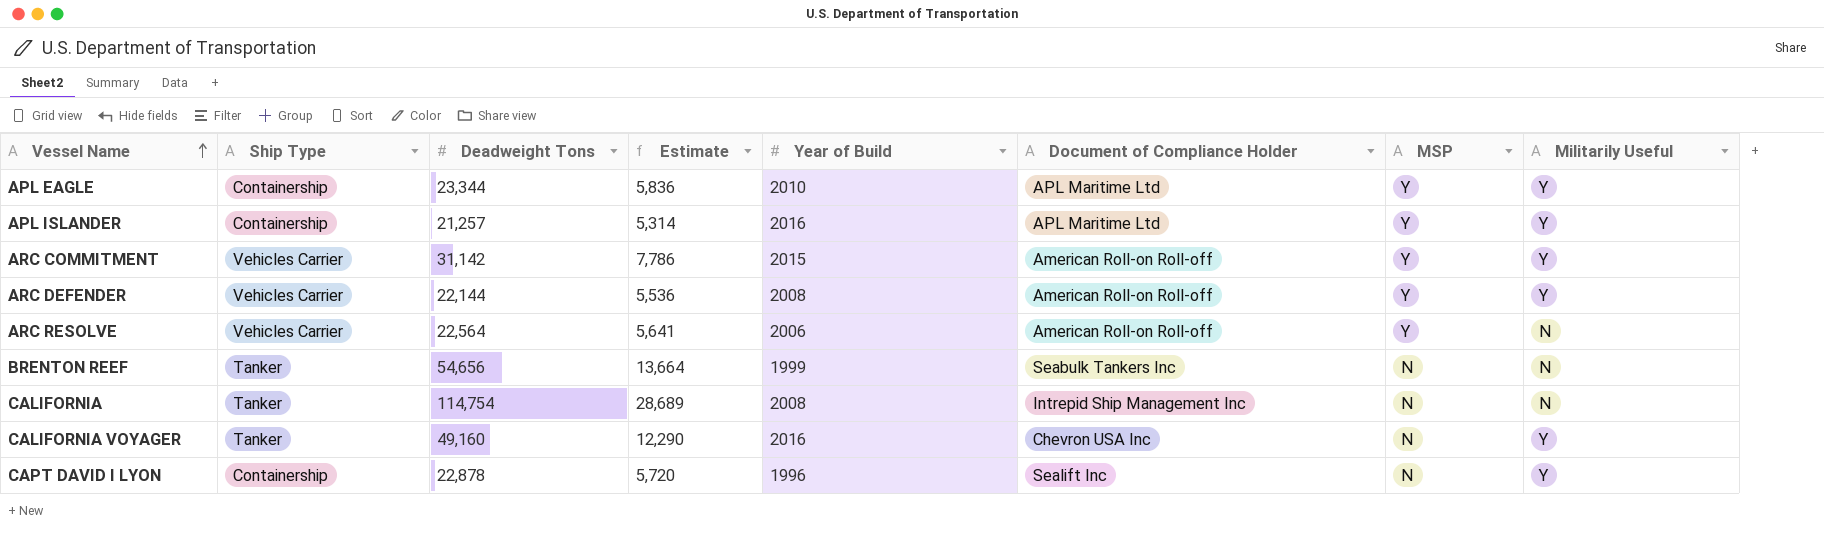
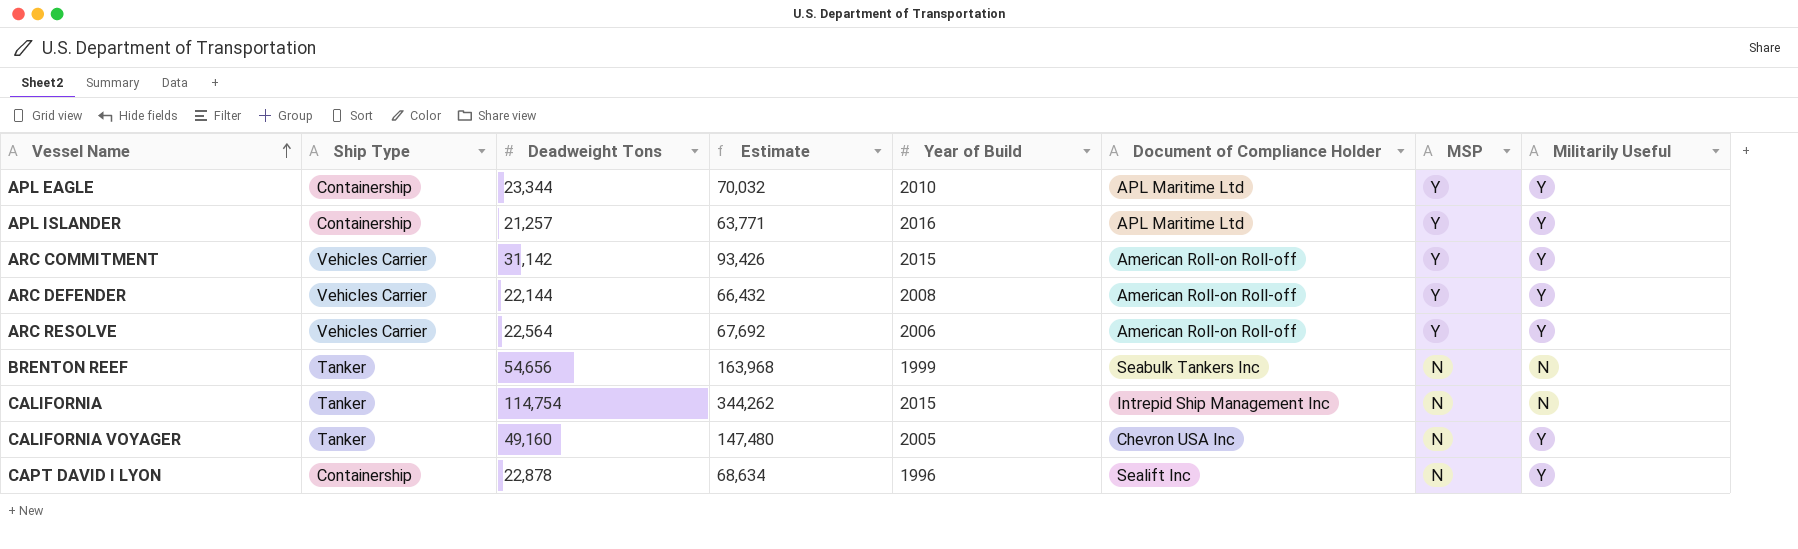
column Estimate | formula: [Deadweight Tons] * 0.25 -> [Deadweight Tons] * 3
ARC RESOLVE | Militarily Useful: N -> Y
CALIFORNIA | Year of Build: 2008 -> 2015
CALIFORNIA VOYAGER | Year of Build: 2016 -> 2005

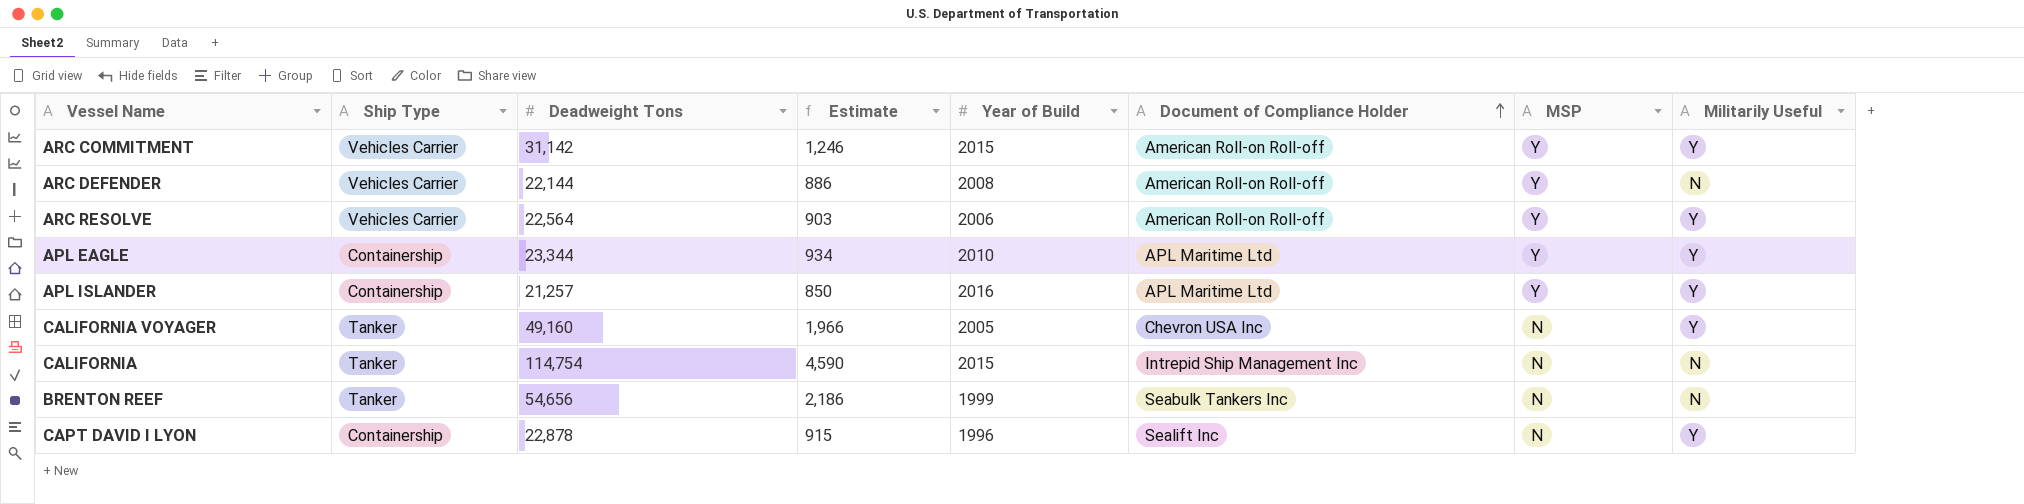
row order: Vessel Name ascending -> Document of Compliance Holder ascending
column Estimate | formula: [Deadweight Tons] * 3 -> [Deadweight Tons] * 0.04
ARC DEFENDER | Militarily Useful: Y -> N

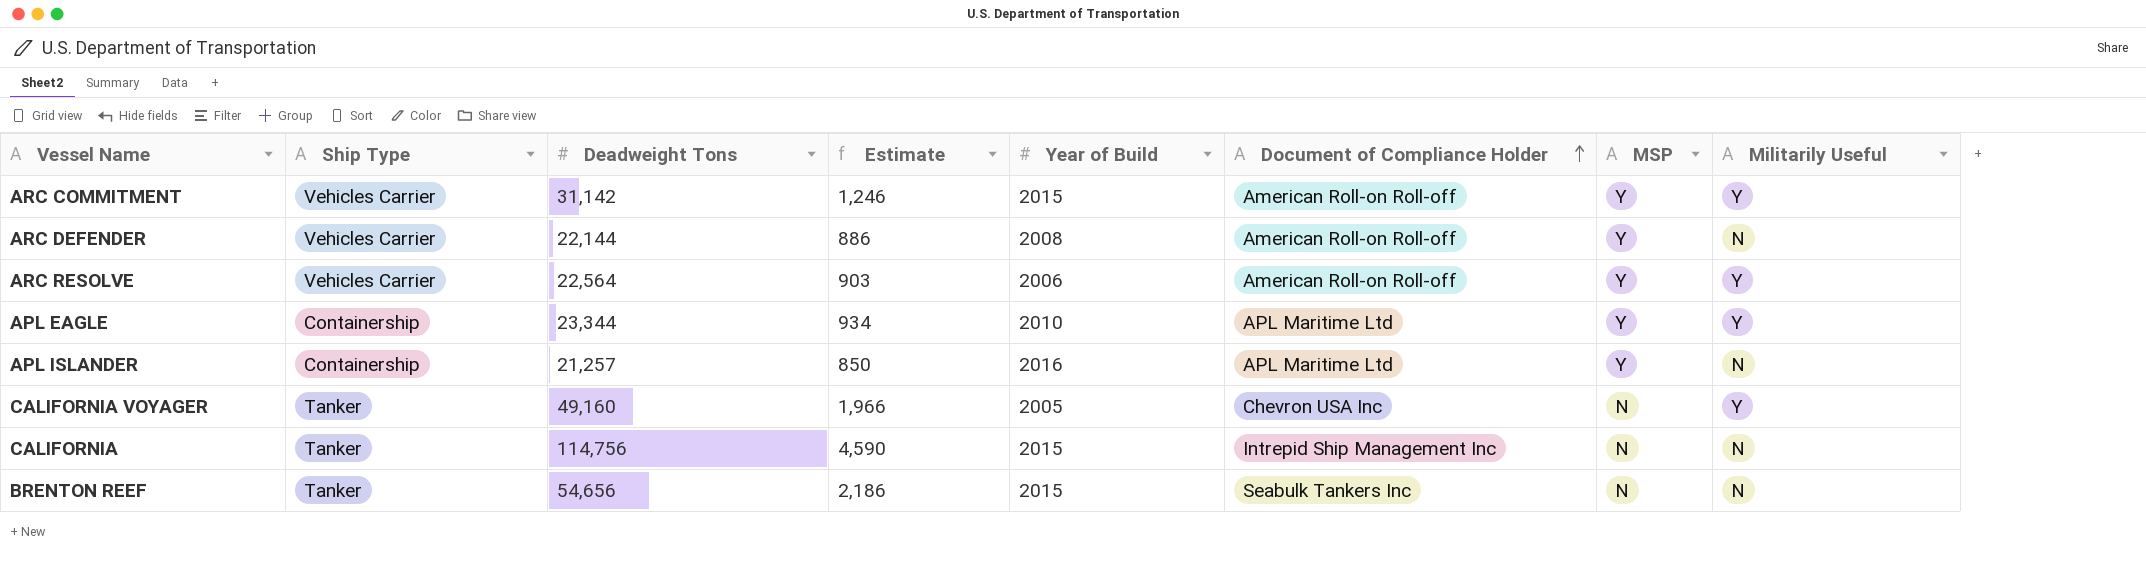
row CAPT DAVID I LYON: Containership | 22,878 | 915 | 1996 | Sealift Inc | N | Y -> none
APL ISLANDER | Militarily Useful: Y -> N
CALIFORNIA | Deadweight Tons: 114,754 -> 114,756
BRENTON REEF | Year of Build: 1999 -> 2015

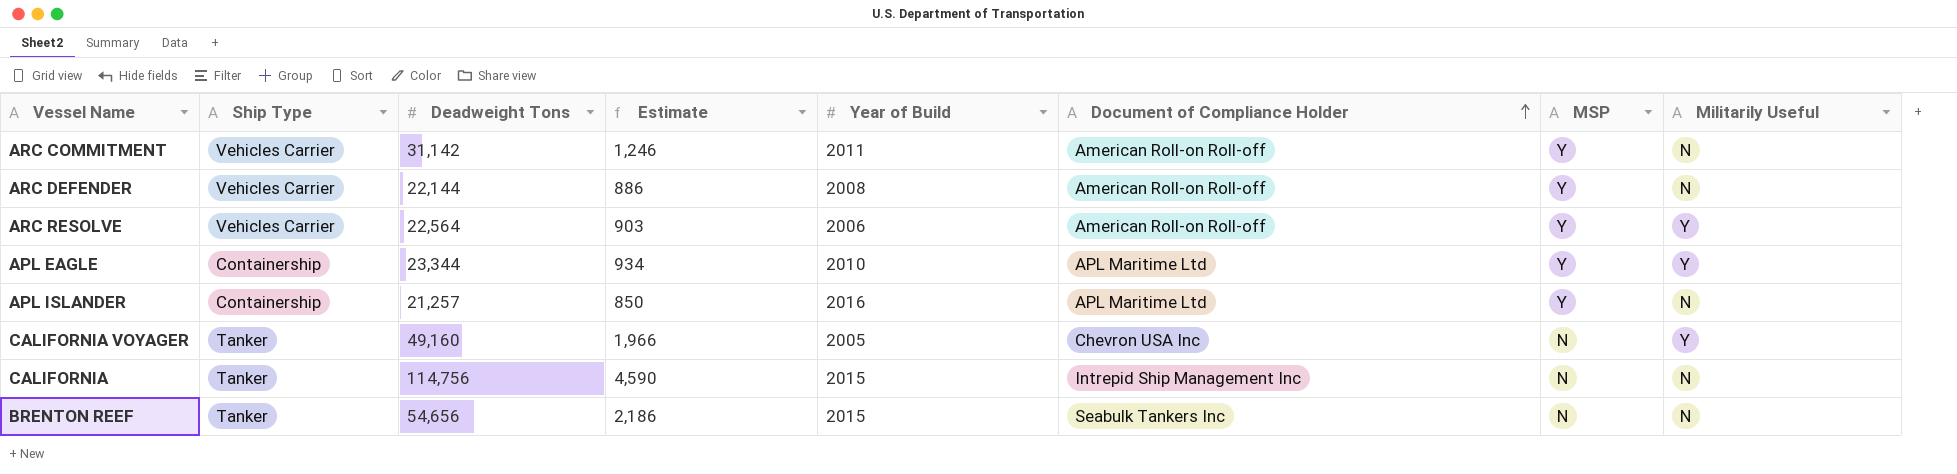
ARC COMMITMENT | Year of Build: 2015 -> 2011
ARC COMMITMENT | Militarily Useful: Y -> N

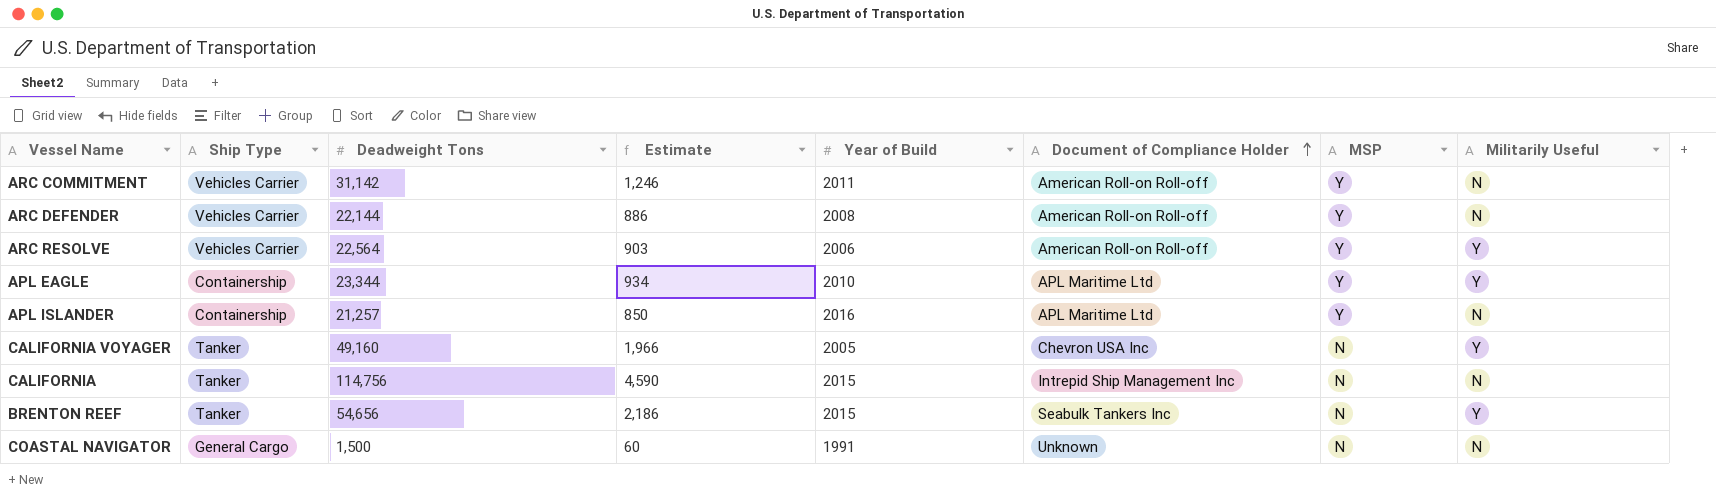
BRENTON REEF | Militarily Useful: N -> Y
row COASTAL NAVIGATOR: none -> General Cargo | 1,500 | 60 | 1991 | Unknown | N | N

